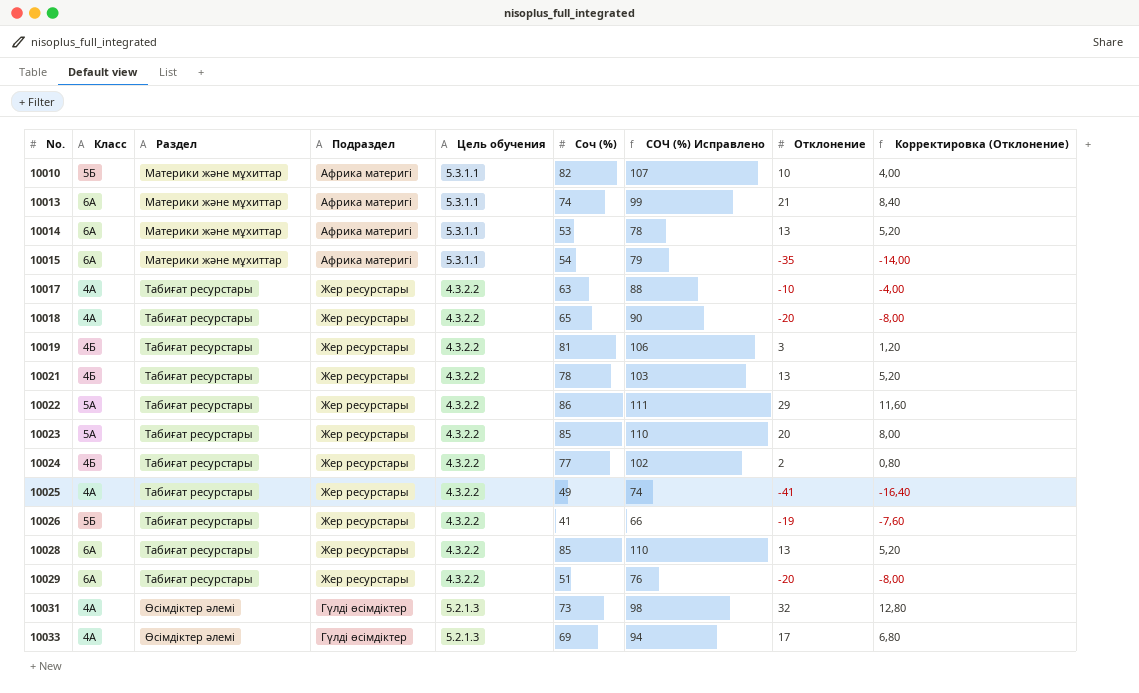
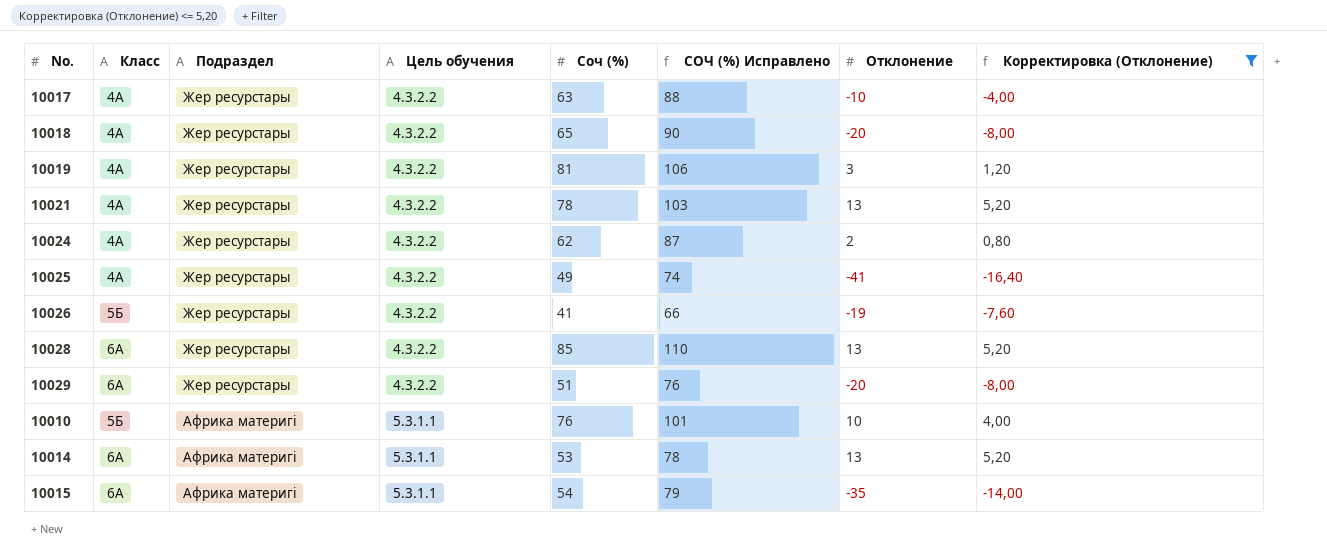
filter: none -> Корректировка (Отклонение) <= 5,20
row order: No. ascending -> Подраздел descending
column Раздел | position: 3 -> none
10019 | Класс: 4Б -> 4А
10021 | Класс: 4Б -> 4А
10024 | Класс: 4Б -> 4А
10024 | Соч (%): 77 -> 62
10024 | СОЧ (%) Исправлено: 102 -> 87
10010 | Соч (%): 82 -> 76
10010 | СОЧ (%) Исправлено: 107 -> 101

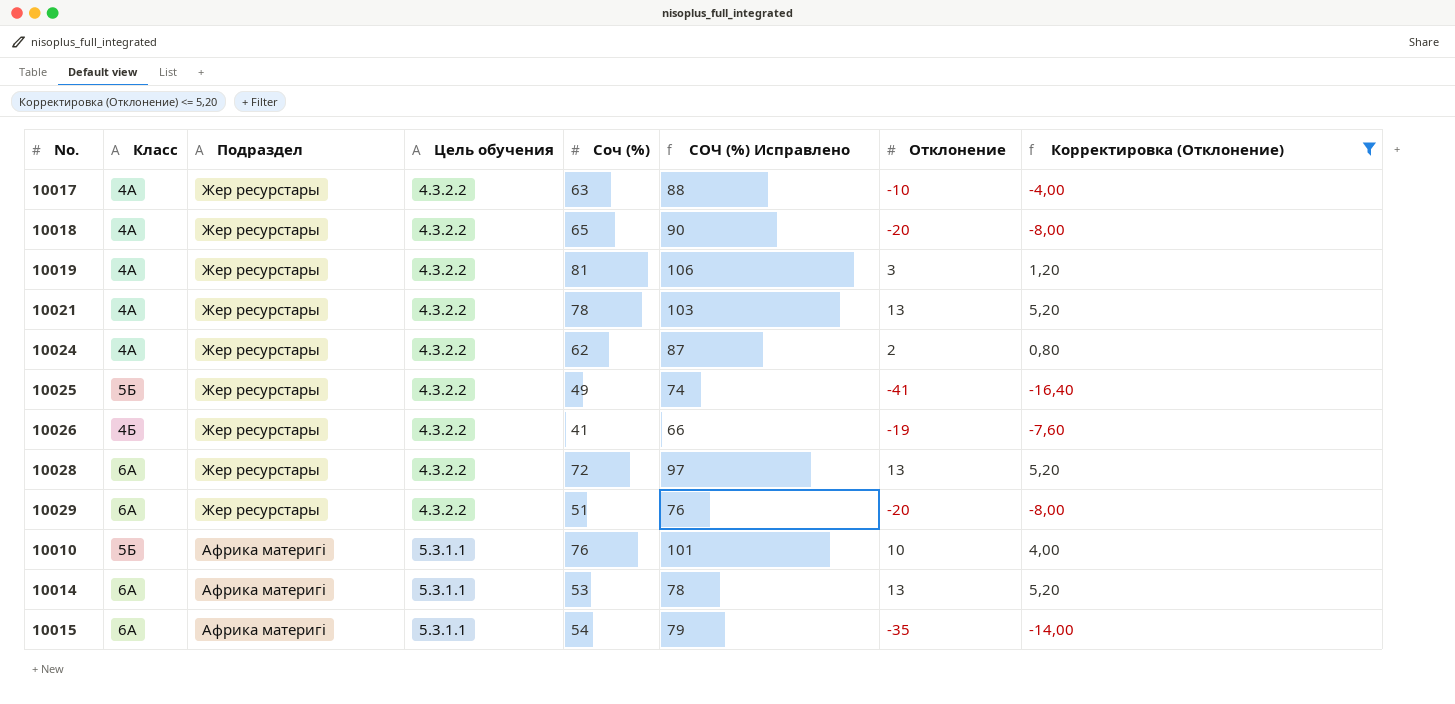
10025 | Класс: 4А -> 5Б
10026 | Класс: 5Б -> 4Б
10028 | Соч (%): 85 -> 72
10028 | СОЧ (%) Исправлено: 110 -> 97

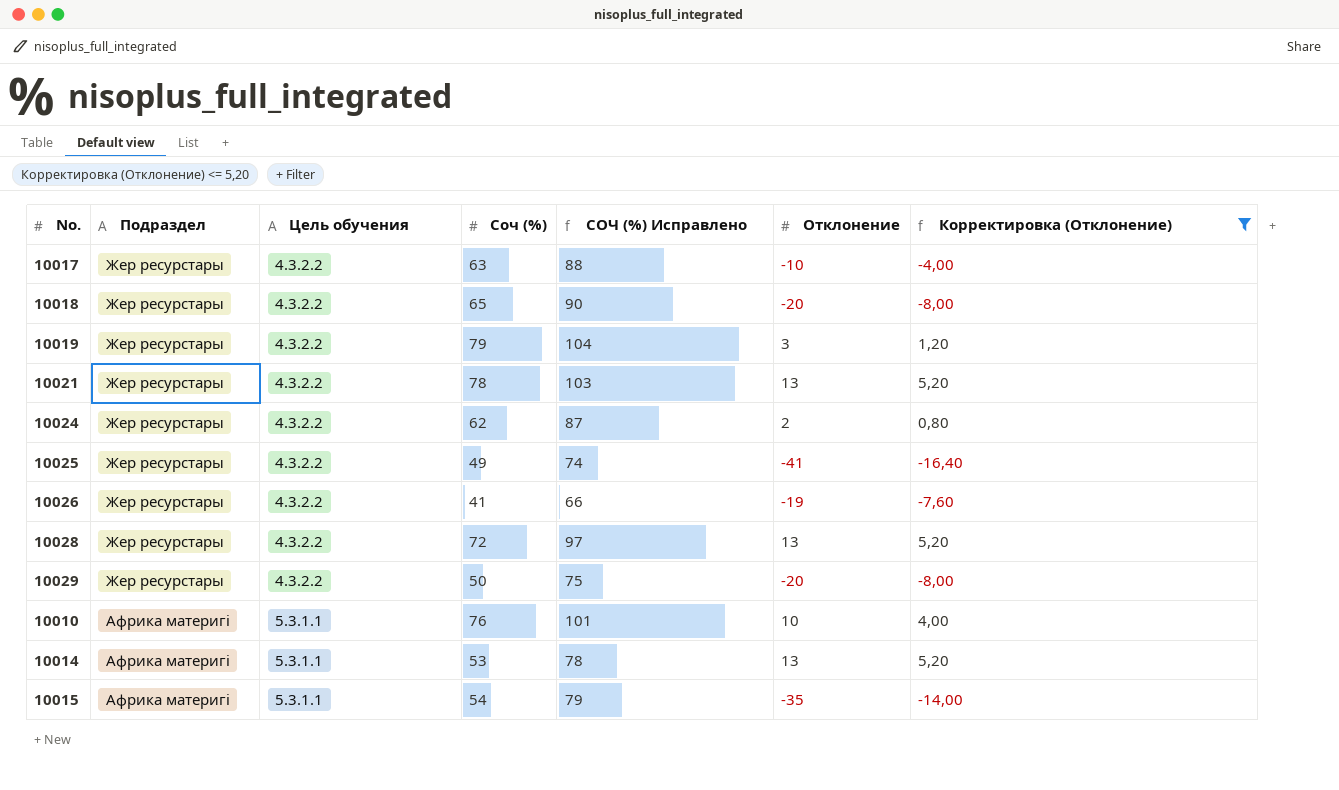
column Класс | position: 2 -> none
10019 | Соч (%): 81 -> 79
10019 | СОЧ (%) Исправлено: 106 -> 104
10029 | Соч (%): 51 -> 50
10029 | СОЧ (%) Исправлено: 76 -> 75

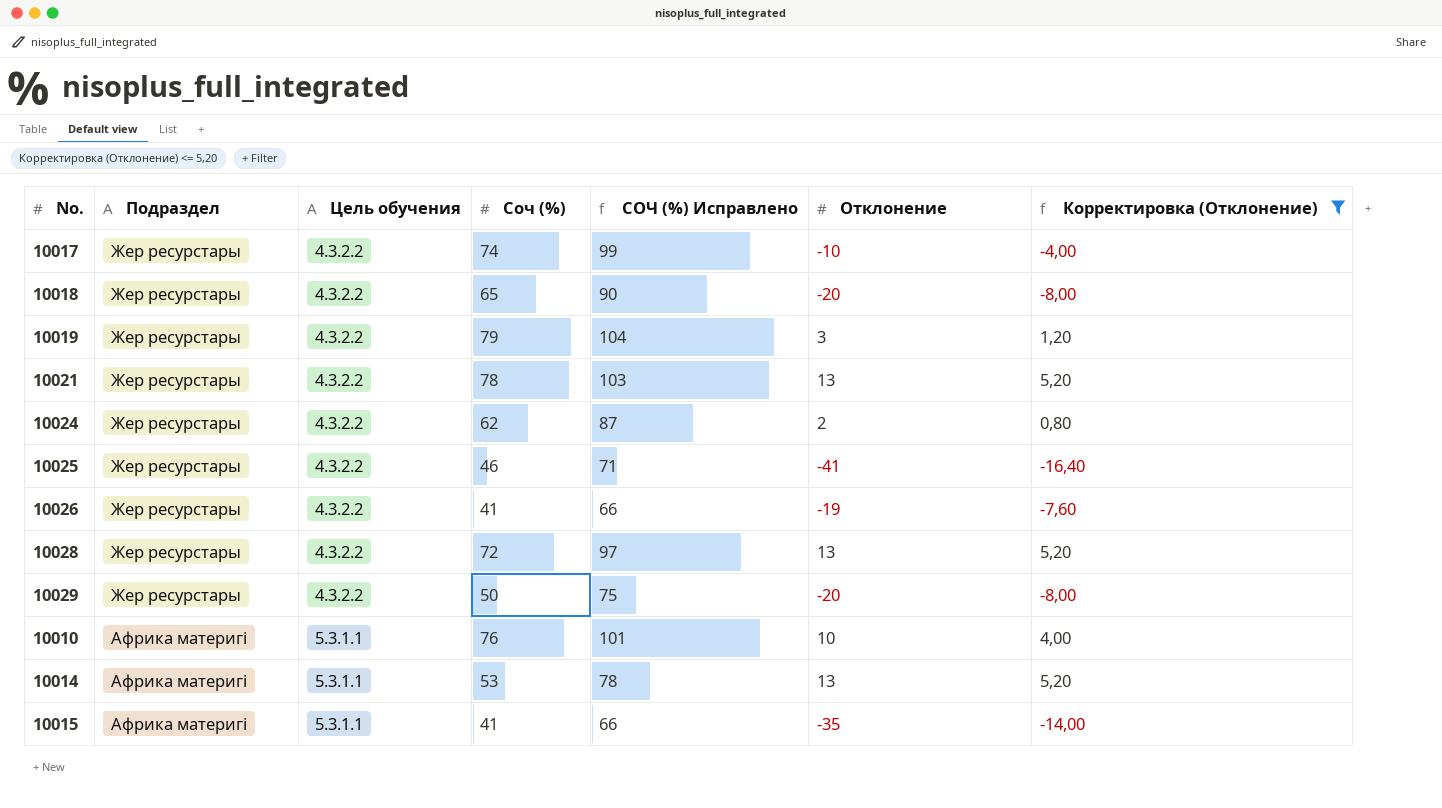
10017 | Соч (%): 63 -> 74
10017 | СОЧ (%) Исправлено: 88 -> 99
10025 | Соч (%): 49 -> 46
10025 | СОЧ (%) Исправлено: 74 -> 71
10015 | Соч (%): 54 -> 41
10015 | СОЧ (%) Исправлено: 79 -> 66

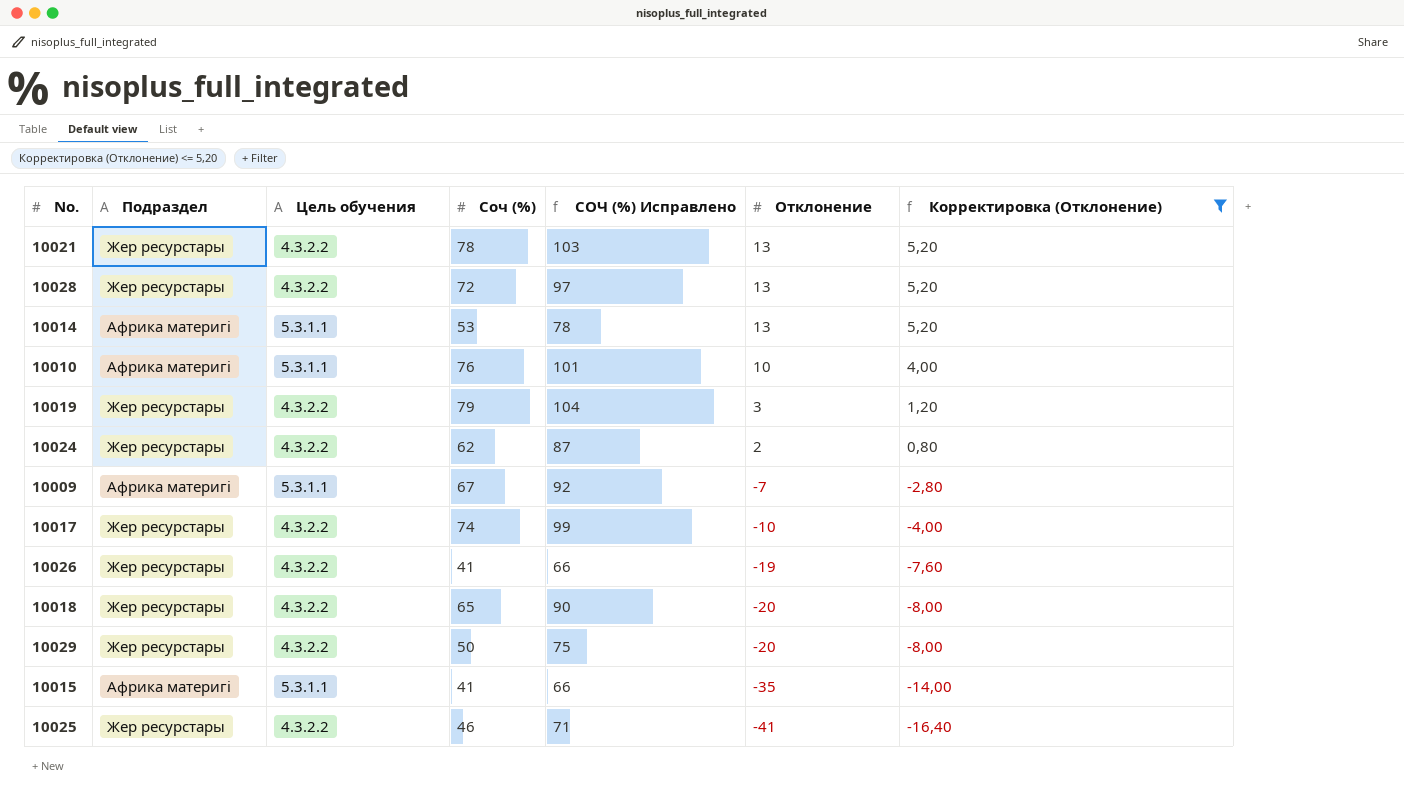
row order: Подраздел descending -> Отклонение descending
row 10009: none -> Африка материгі | 5.3.1.1 | 67 | 92 | -7 | -2,80

